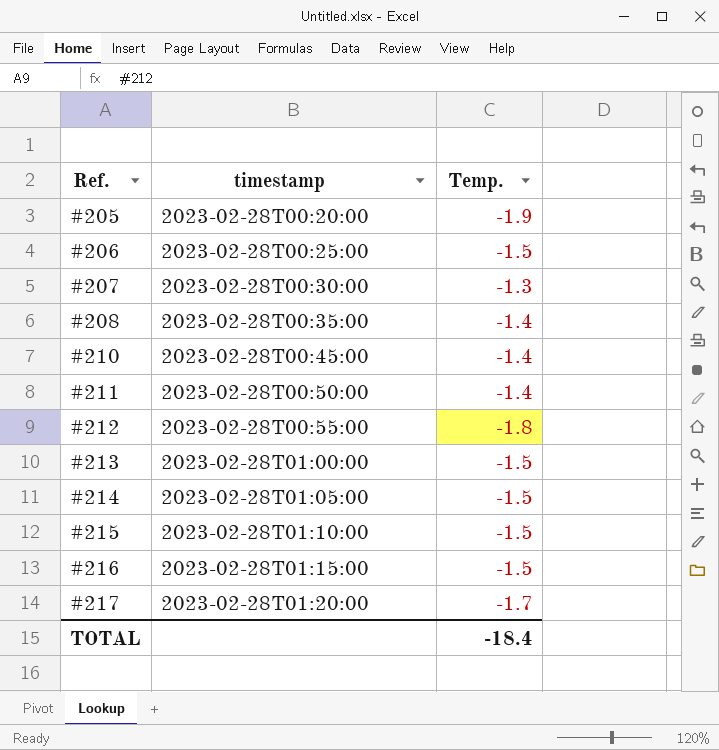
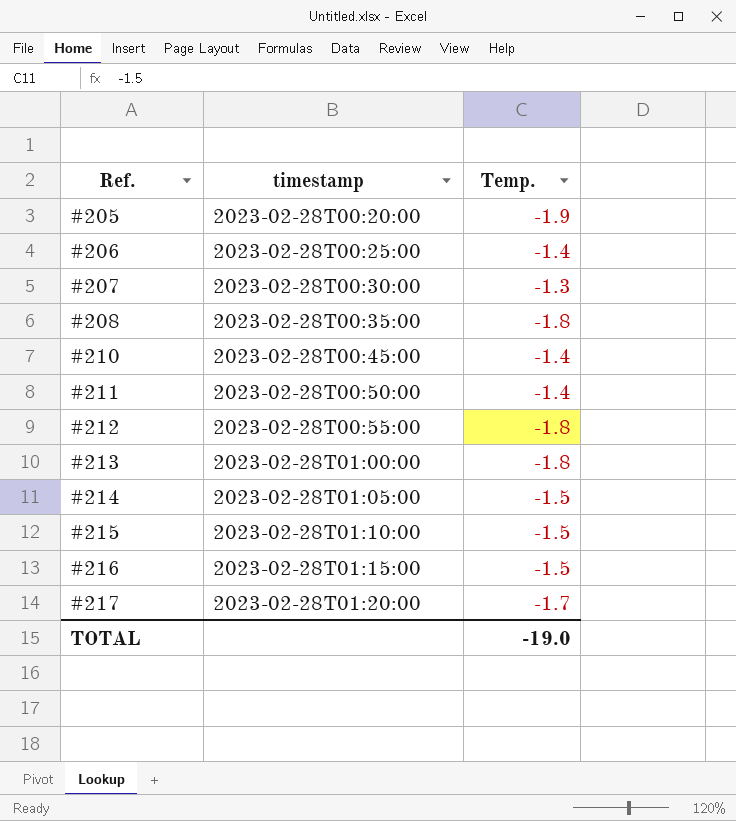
#206 | Temp.: -1.5 -> -1.4
#208 | Temp.: -1.4 -> -1.8
#213 | Temp.: -1.5 -> -1.8
TOTAL | Temp.: -18.4 -> -19.0

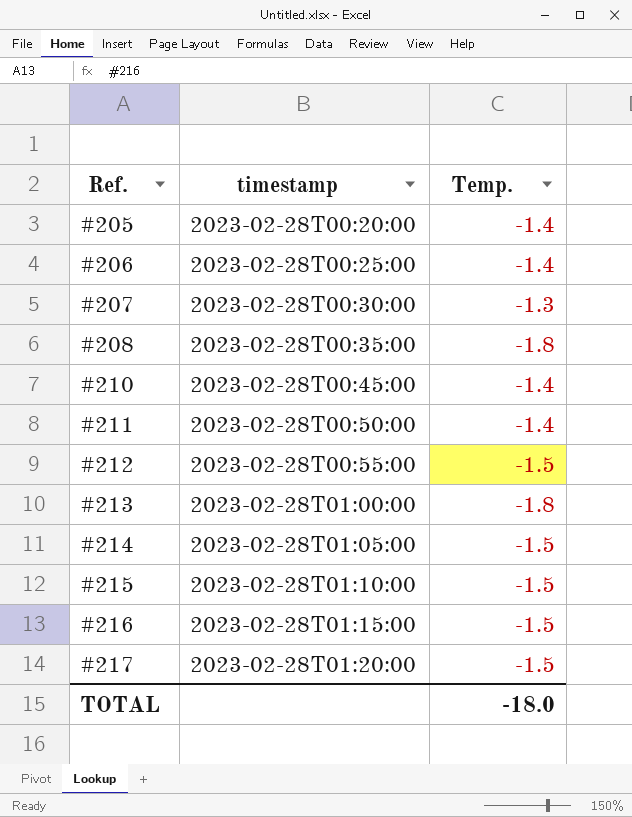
#205 | Temp.: -1.9 -> -1.4
#212 | Temp.: -1.8 -> -1.5
#217 | Temp.: -1.7 -> -1.5
TOTAL | Temp.: -19.0 -> -18.0

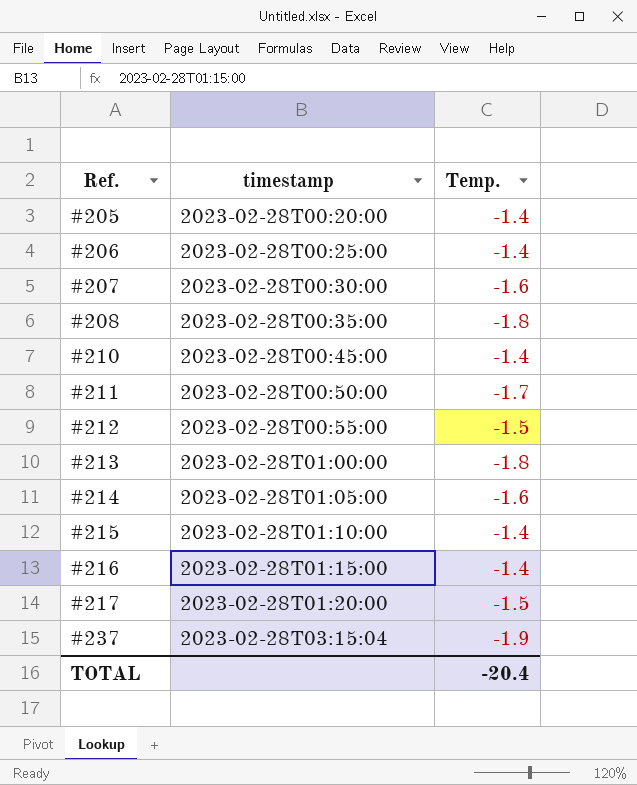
#207 | Temp.: -1.3 -> -1.6
#211 | Temp.: -1.4 -> -1.7
#214 | Temp.: -1.5 -> -1.6
#215 | Temp.: -1.5 -> -1.4
#216 | Temp.: -1.5 -> -1.4
row #237: none -> 2023-02-28T03:15:04 | -1.9
TOTAL | Temp.: -18.0 -> -20.4

